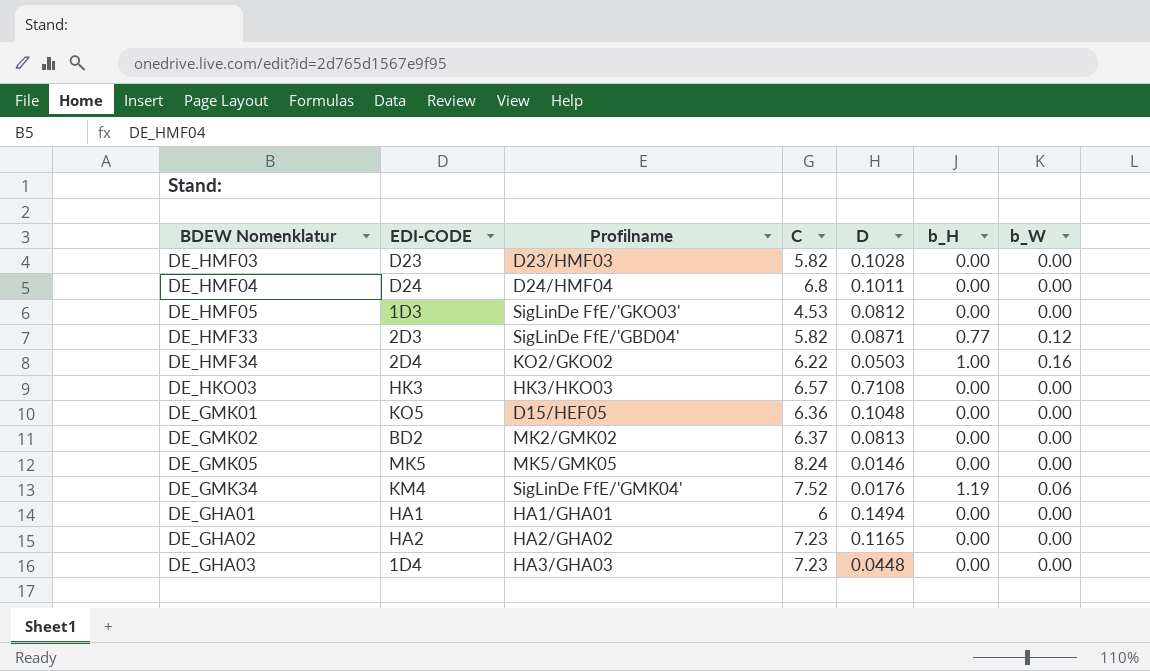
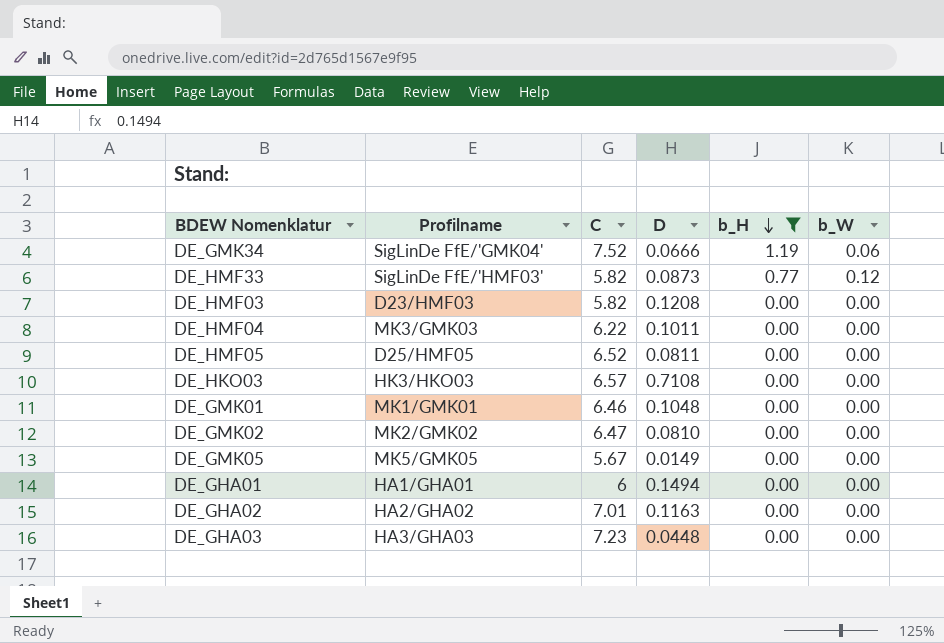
filter: none -> b_H != 1.00
row order: none -> b_H descending
column EDI-CODE | position: 2 -> none
DE_GMK34 | D: 0.0176 -> 0.0666
DE_HMF33 | Profilname: SigLinDe FfE/'GBD04' -> SigLinDe FfE/'HMF03'
DE_HMF33 | D: 0.0871 -> 0.0873
DE_HMF03 | D: 0.1028 -> 0.1208
DE_HMF04 | Profilname: D24/HMF04 -> MK3/GMK03
DE_HMF04 | C: 6.8 -> 6.22
DE_HMF05 | Profilname: SigLinDe FfE/'GKO03' -> D25/HMF05
DE_HMF05 | C: 4.53 -> 6.52
DE_HMF05 | D: 0.0812 -> 0.0811
DE_GMK01 | Profilname: D15/HEF05 -> MK1/GMK01
DE_GMK01 | C: 6.36 -> 6.46
DE_GMK02 | C: 6.37 -> 6.47
DE_GMK02 | D: 0.0813 -> 0.0810
DE_GMK05 | C: 8.24 -> 5.67
DE_GMK05 | D: 0.0146 -> 0.0149
DE_GHA02 | C: 7.23 -> 7.01
DE_GHA02 | D: 0.1165 -> 0.1163

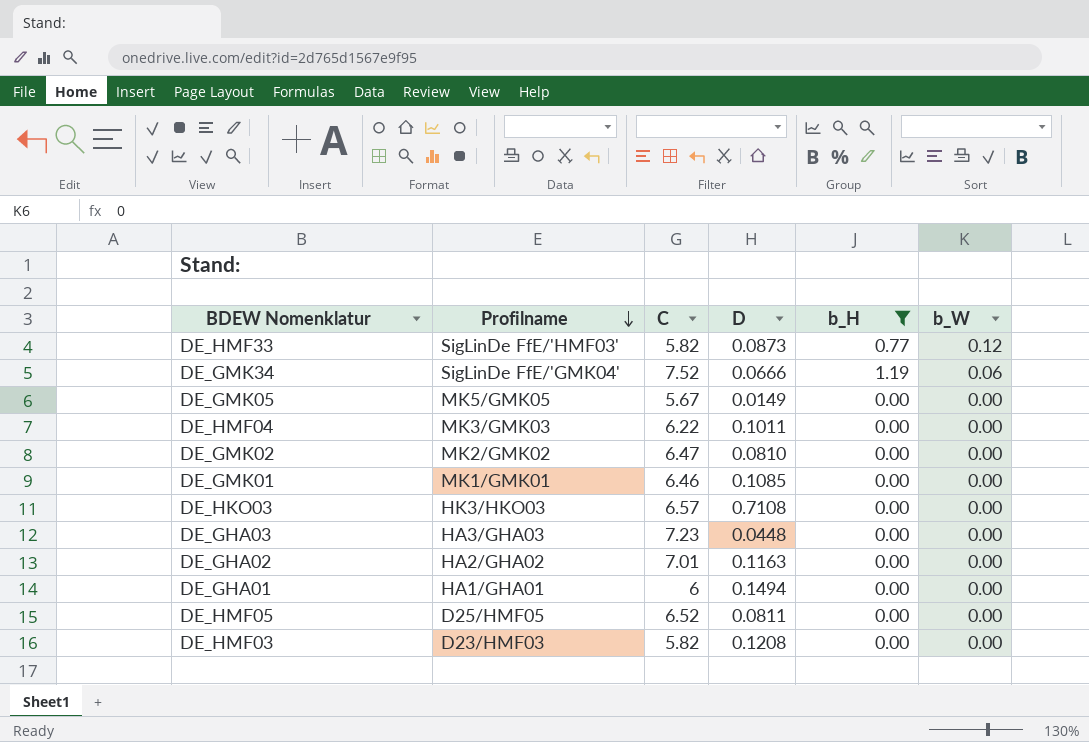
row order: b_H descending -> Profilname descending
DE_GMK01 | D: 0.1048 -> 0.1085

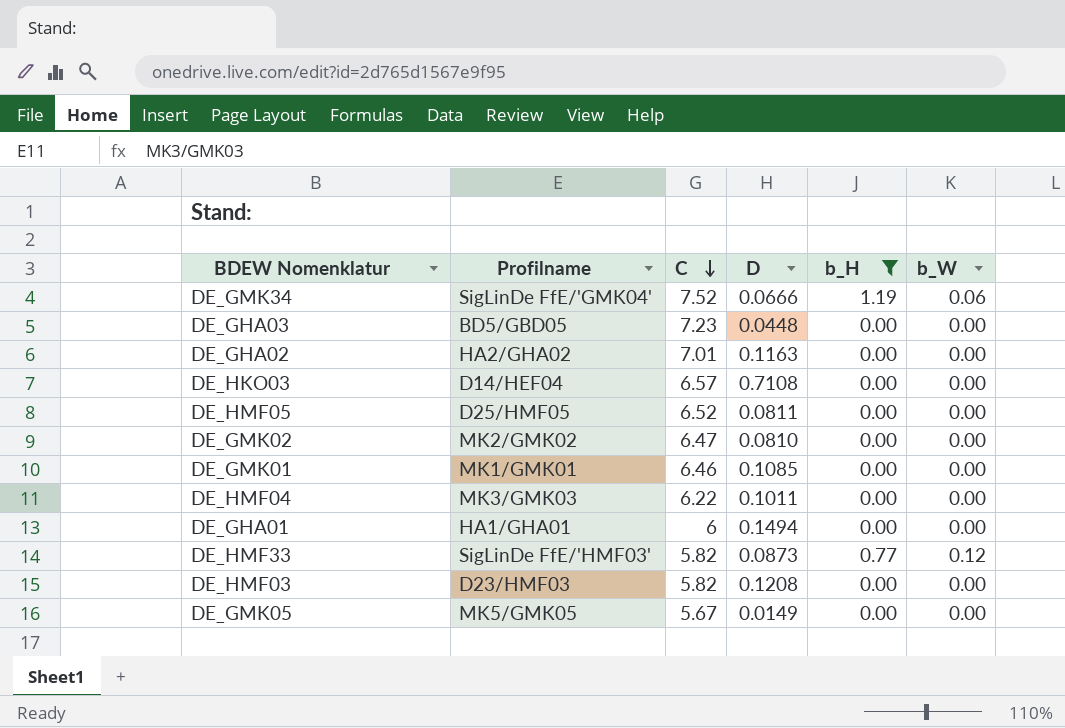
row order: Profilname descending -> C descending
DE_GHA03 | Profilname: HA3/GHA03 -> BD5/GBD05
DE_HKO03 | Profilname: HK3/HKO03 -> D14/HEF04

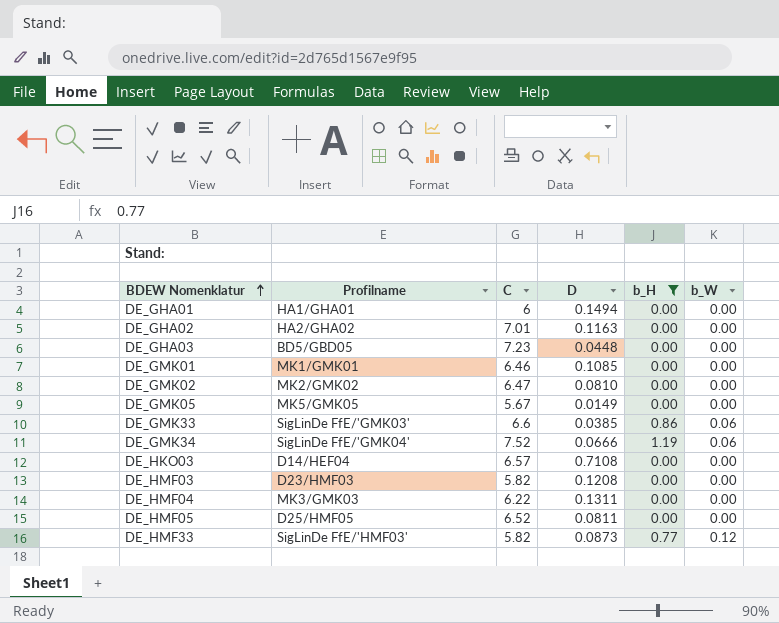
row order: C descending -> BDEW Nomenklatur ascending
row DE_GMK33: none -> SigLinDe FfE/'GMK03' | 6.6 | 0.0385 | 0.86 | 0.06
DE_HMF04 | D: 0.1011 -> 0.1311

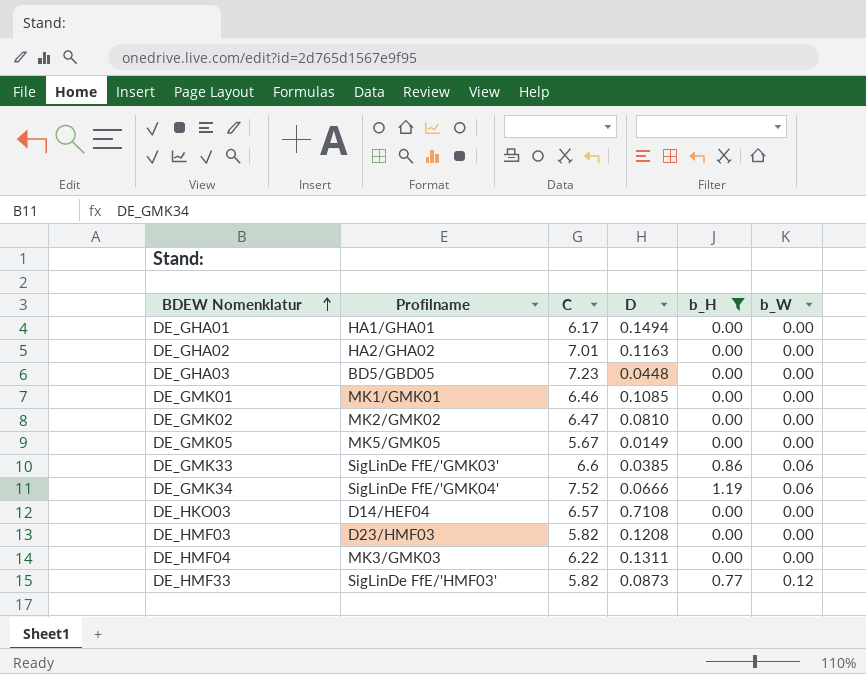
row DE_HMF05: D25/HMF05 | 6.52 | 0.0811 | 0.00 | 0.00 -> none
DE_GHA01 | C: 6 -> 6.17

